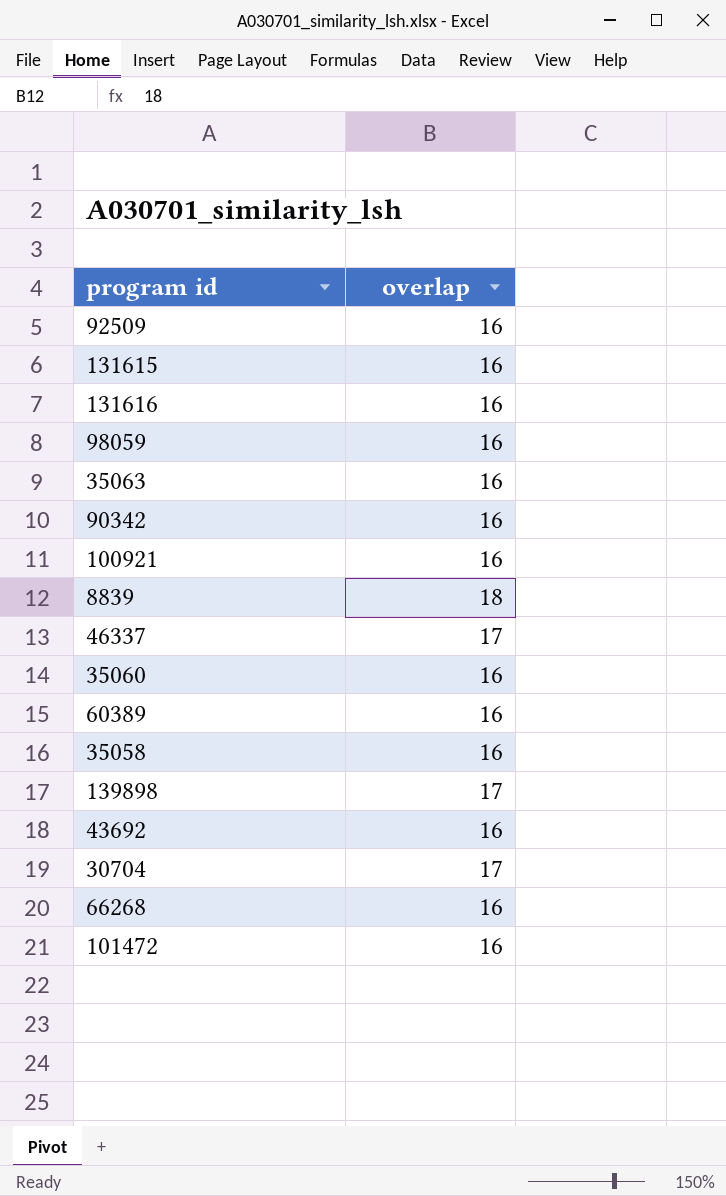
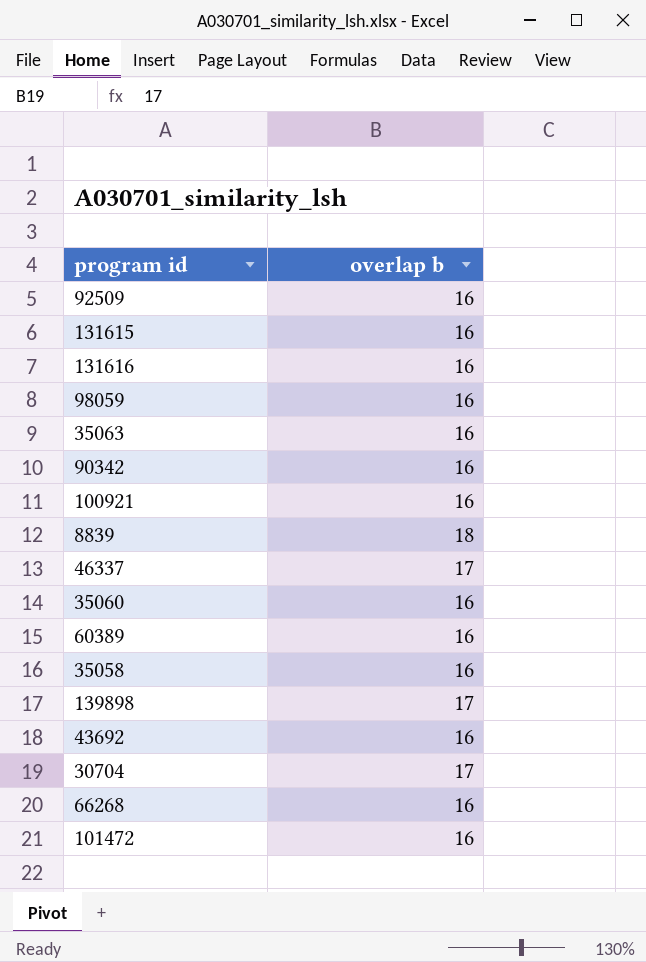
column name: overlap -> overlap b

